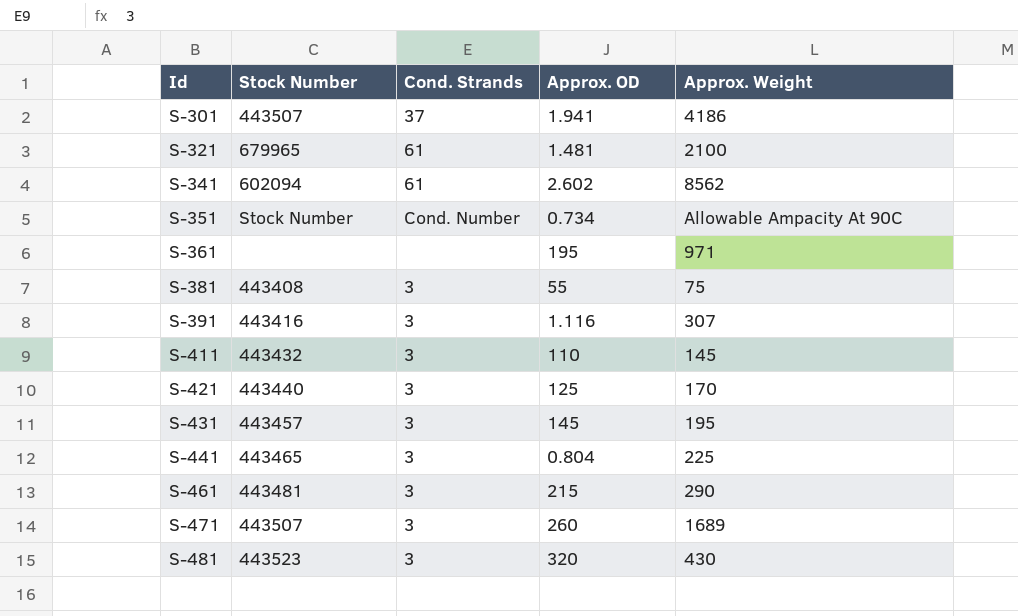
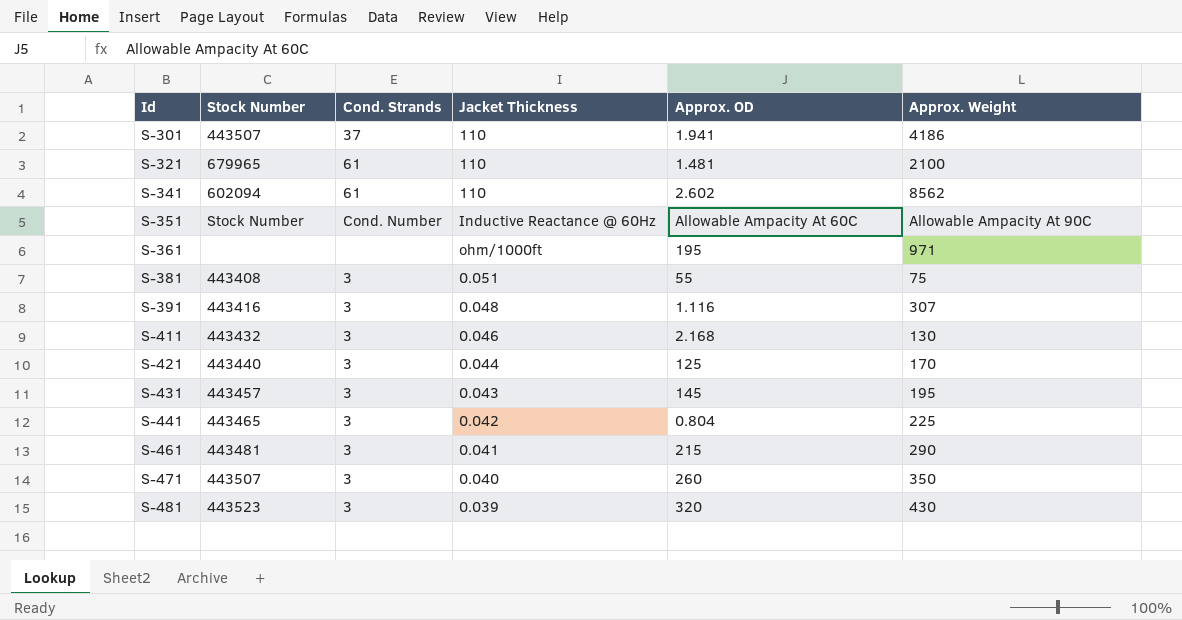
column Jacket Thickness | position: none -> 4
S-351 | Approx. OD: 0.734 -> Allowable Ampacity At 60C
S-411 | Approx. OD: 110 -> 2.168
S-411 | Approx. Weight: 145 -> 130
S-471 | Approx. Weight: 1689 -> 350

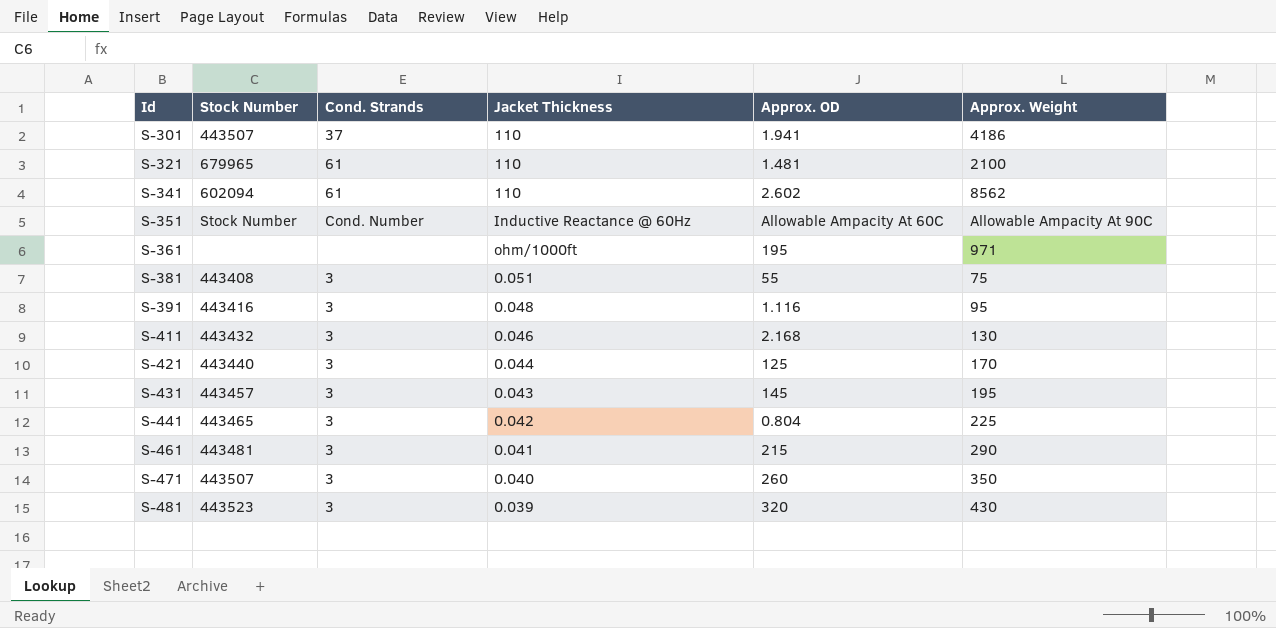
S-391 | Approx. Weight: 307 -> 95

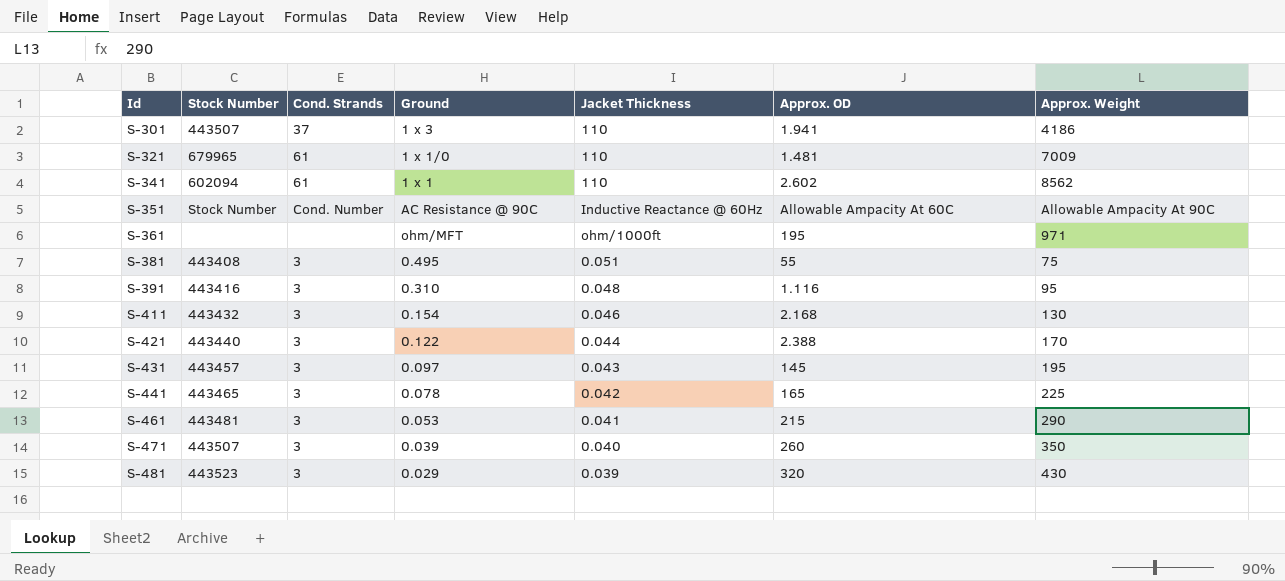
column Ground | position: none -> 4
S-321 | Approx. Weight: 2100 -> 7009
S-421 | Approx. OD: 125 -> 2.388
S-441 | Approx. OD: 0.804 -> 165

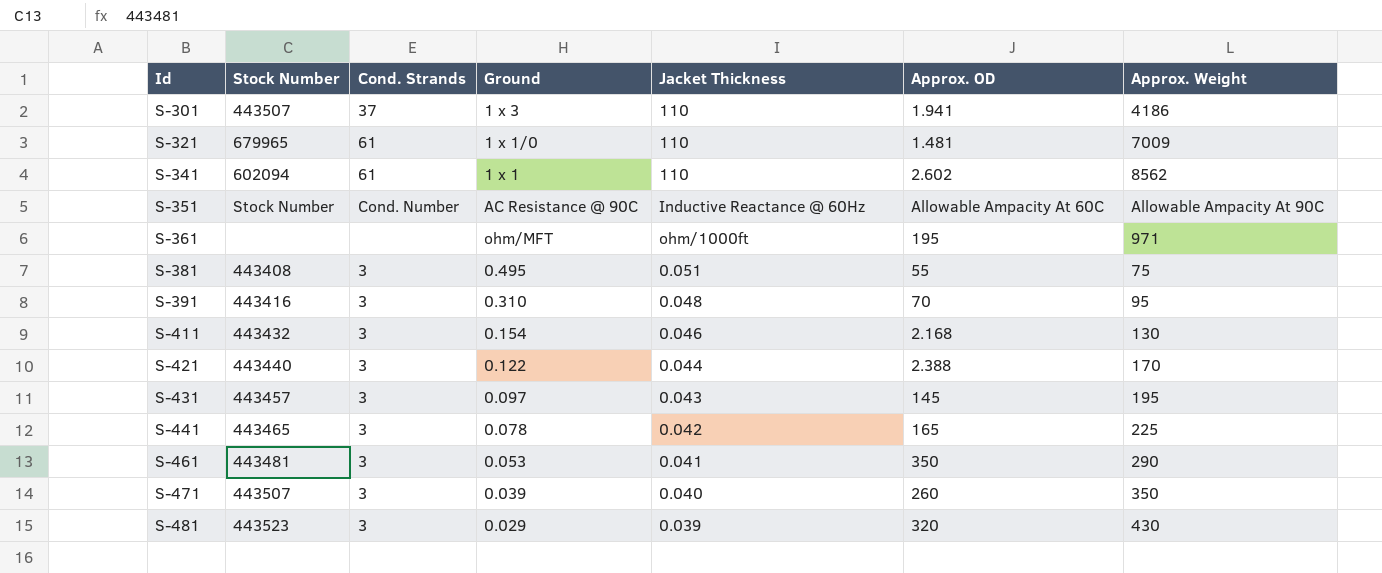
S-391 | Approx. OD: 1.116 -> 70
S-461 | Approx. OD: 215 -> 350

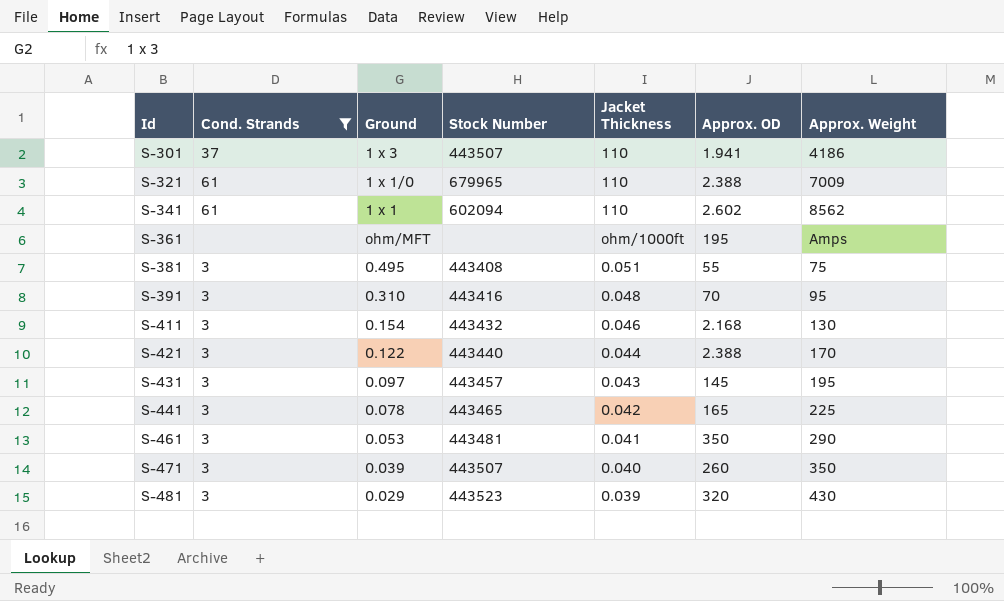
filter: none -> Cond. Strands != Cond. Number
column Stock Number | position: 2 -> 4
S-321 | Approx. OD: 1.481 -> 2.388
S-361 | Approx. Weight: 971 -> Amps

